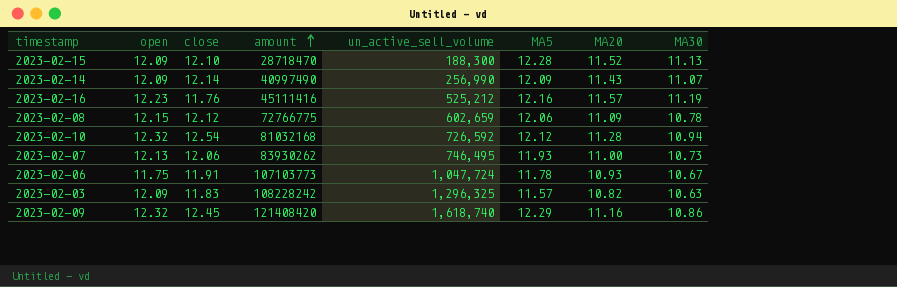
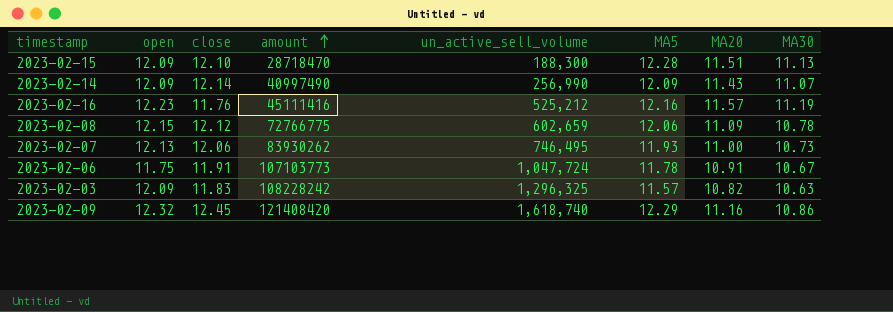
row 2023-02-10: 12.32 | 12.54 | 81032168 | 726,592 | 12.12 | 11.28 | 10.94 -> none
2023-02-15 | MA20: 11.52 -> 11.51
2023-02-06 | MA20: 10.93 -> 10.91

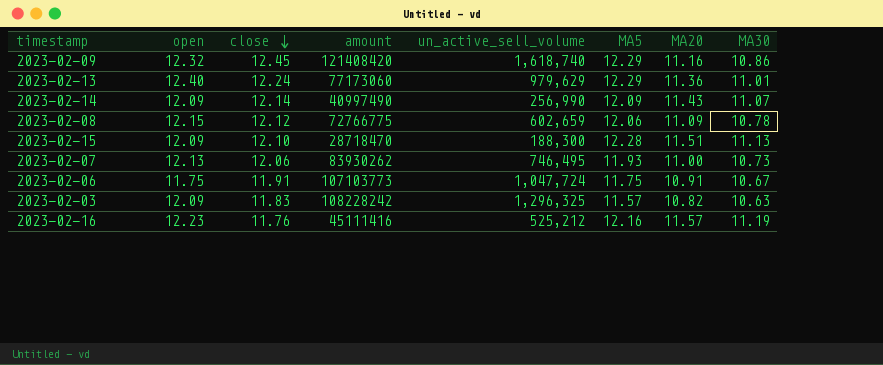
row order: amount ascending -> close descending
row 2023-02-13: none -> 12.40 | 12.24 | 77173060 | 979,629 | 12.29 | 11.36 | 11.01
2023-02-06 | MA5: 11.78 -> 11.75

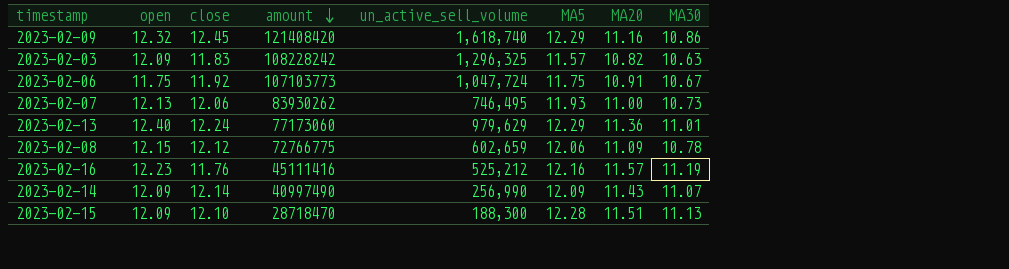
row order: close descending -> amount descending
2023-02-06 | close: 11.91 -> 11.92

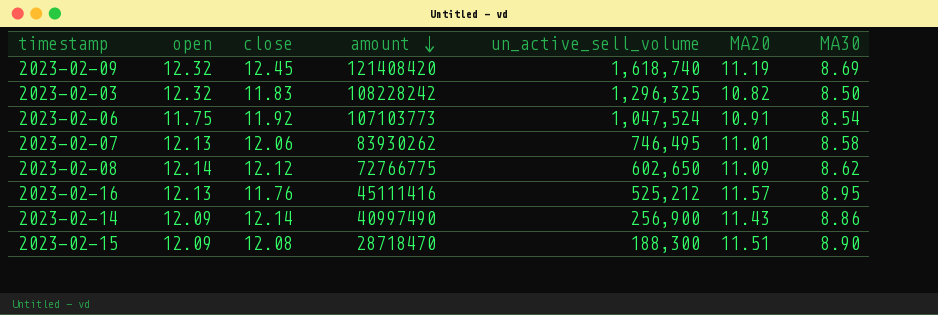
column MA5 | position: 6 -> none
row 2023-02-13: 12.40 | 12.24 | 77173060 | 979,629 | 12.29 | 11.36 | 11.01 -> none
2023-02-09 | MA20: 11.16 -> 11.19
2023-02-09 | MA30: 10.86 -> 8.69
2023-02-03 | open: 12.09 -> 12.32
2023-02-03 | MA30: 10.63 -> 8.50
2023-02-06 | un_active_sell_volume: 1,047,724 -> 1,047,524
2023-02-06 | MA30: 10.67 -> 8.54
2023-02-07 | MA20: 11.00 -> 11.01
2023-02-07 | MA30: 10.73 -> 8.58
2023-02-08 | open: 12.15 -> 12.14
2023-02-08 | un_active_sell_volume: 602,659 -> 602,650
2023-02-08 | MA30: 10.78 -> 8.62
2023-02-16 | open: 12.23 -> 12.13
2023-02-16 | MA30: 11.19 -> 8.95
2023-02-14 | un_active_sell_volume: 256,990 -> 256,900
2023-02-14 | MA30: 11.07 -> 8.86
2023-02-15 | close: 12.10 -> 12.08
2023-02-15 | MA30: 11.13 -> 8.90

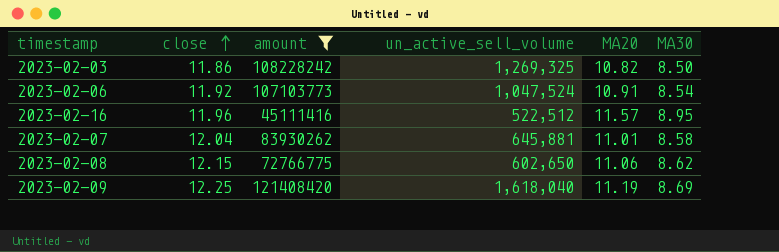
filter: none -> amount >= 45111416
row order: amount descending -> close ascending
column open | position: 2 -> none
2023-02-03 | close: 11.83 -> 11.86
2023-02-03 | un_active_sell_volume: 1,296,325 -> 1,269,325
2023-02-16 | close: 11.76 -> 11.96
2023-02-16 | un_active_sell_volume: 525,212 -> 522,512
2023-02-07 | close: 12.06 -> 12.04
2023-02-07 | un_active_sell_volume: 746,495 -> 645,881
2023-02-08 | close: 12.12 -> 12.15
2023-02-08 | MA20: 11.09 -> 11.06
2023-02-09 | close: 12.45 -> 12.25
2023-02-09 | un_active_sell_volume: 1,618,740 -> 1,618,040

